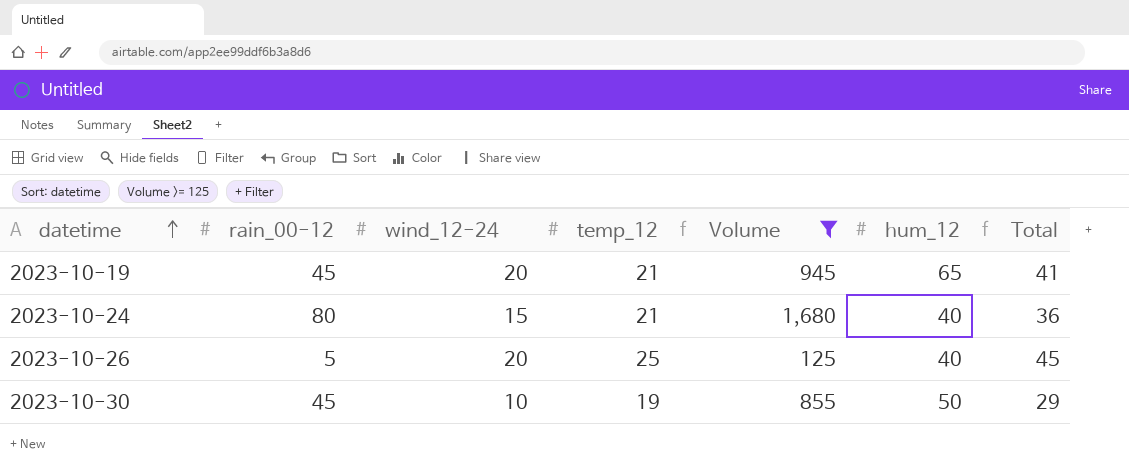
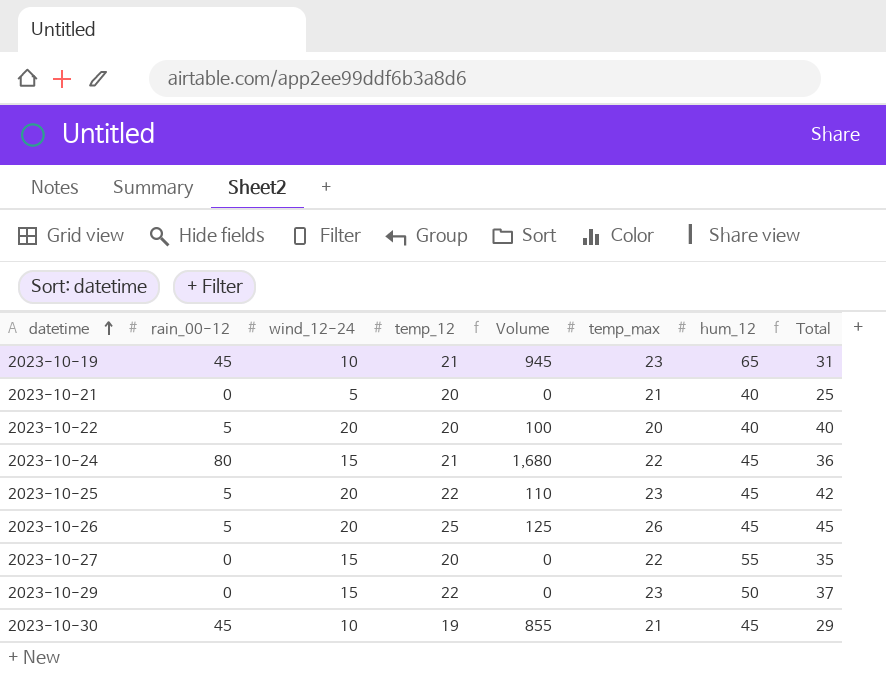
filter: Volume >= 125 -> none
column temp_max | position: none -> 6
2023-10-19 | wind_12-24: 20 -> 10
2023-10-19 | Total: 41 -> 31
2023-10-24 | hum_12: 40 -> 45
2023-10-26 | hum_12: 40 -> 45
2023-10-30 | hum_12: 50 -> 45

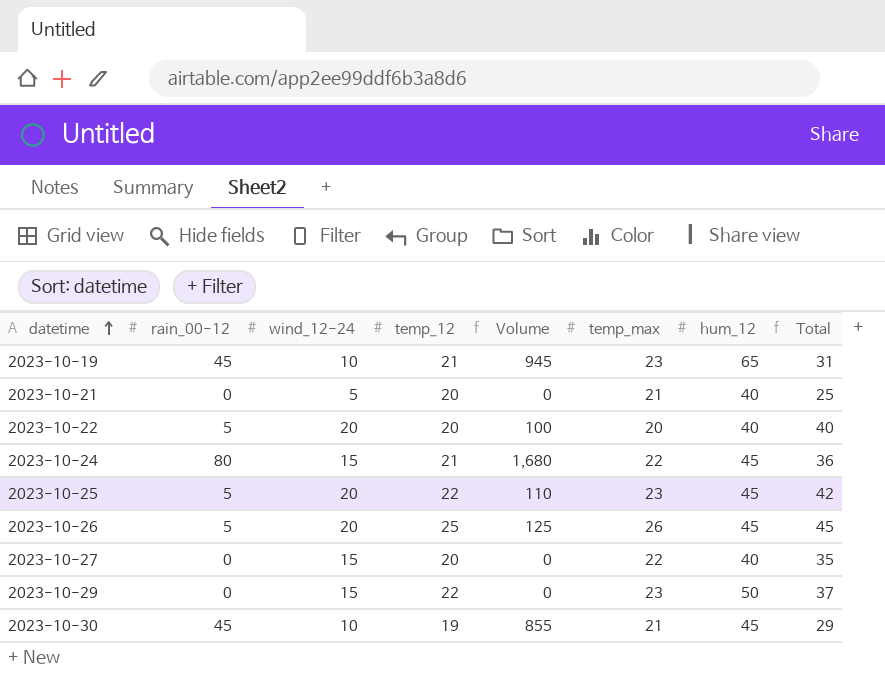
2023-10-27 | hum_12: 55 -> 40

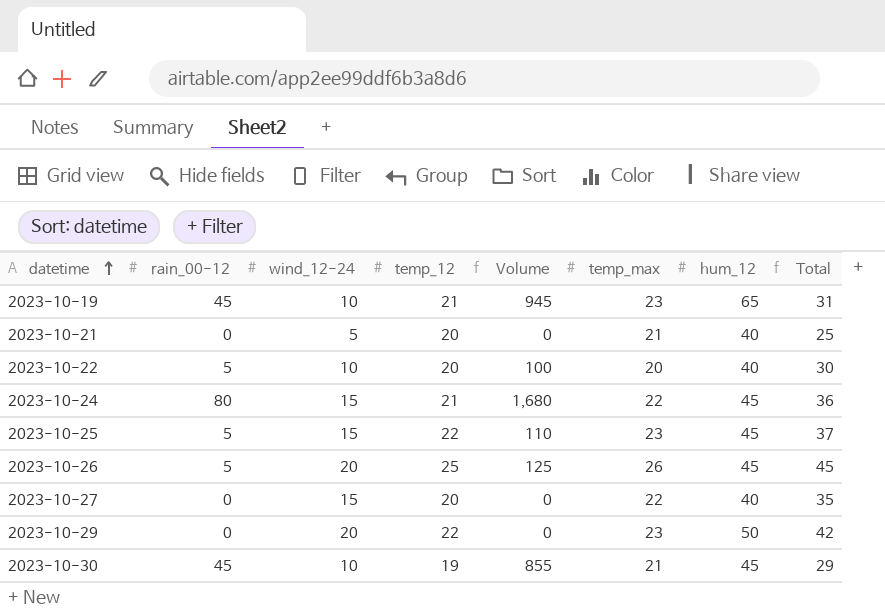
2023-10-22 | wind_12-24: 20 -> 10
2023-10-22 | Total: 40 -> 30
2023-10-25 | wind_12-24: 20 -> 15
2023-10-25 | Total: 42 -> 37
2023-10-29 | wind_12-24: 15 -> 20
2023-10-29 | Total: 37 -> 42

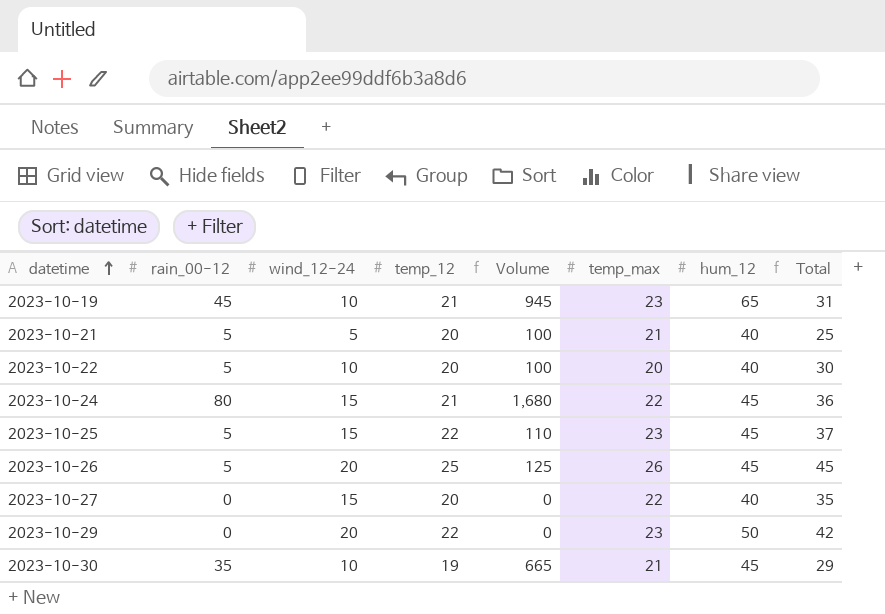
2023-10-21 | rain_00-12: 0 -> 5
2023-10-21 | Volume: 0 -> 100
2023-10-30 | rain_00-12: 45 -> 35
2023-10-30 | Volume: 855 -> 665

